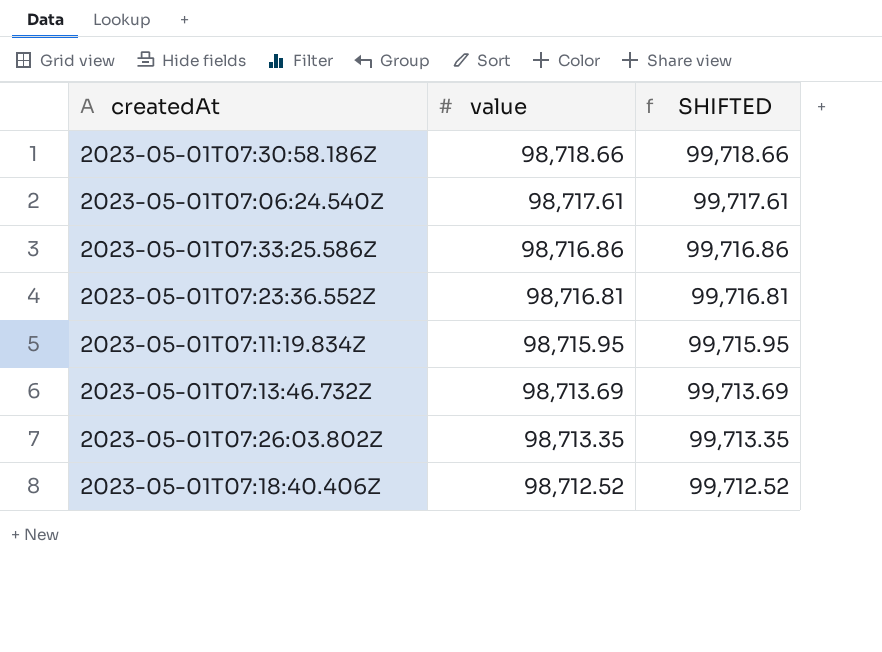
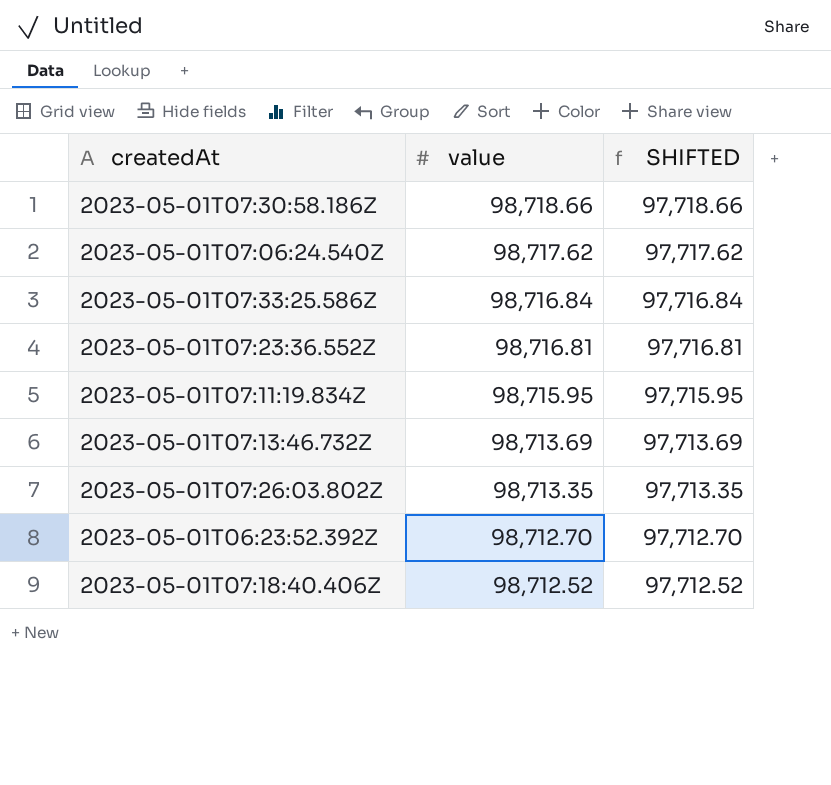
column SHIFTED | formula: [value] + 1000 -> [value] - 1000
2023-05-01T07:06:24.540Z | value: 98,717.61 -> 98,717.62
2023-05-01T07:33:25.586Z | value: 98,716.86 -> 98,716.84
row 2023-05-01T06:23:52.392Z: none -> 98,712.70 | 97,712.70

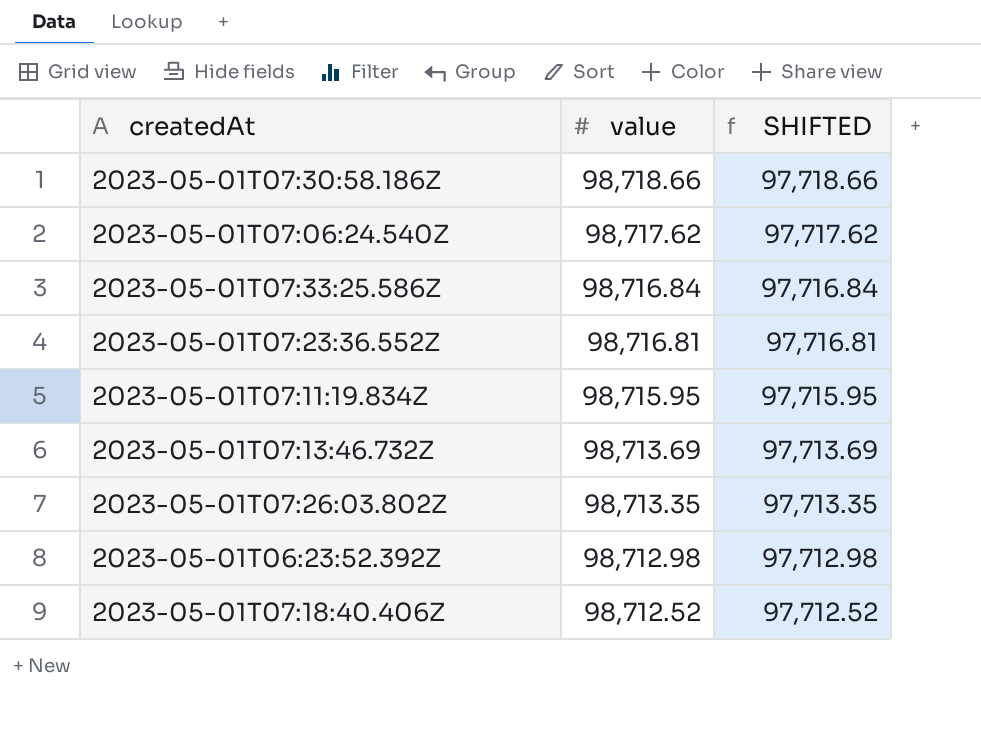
2023-05-01T06:23:52.392Z | value: 98,712.70 -> 98,712.98
2023-05-01T06:23:52.392Z | SHIFTED: 97,712.70 -> 97,712.98

